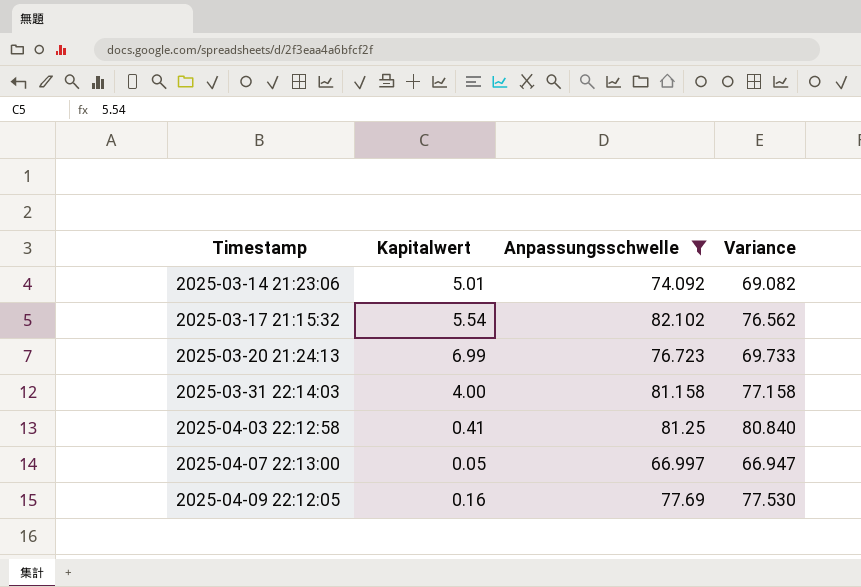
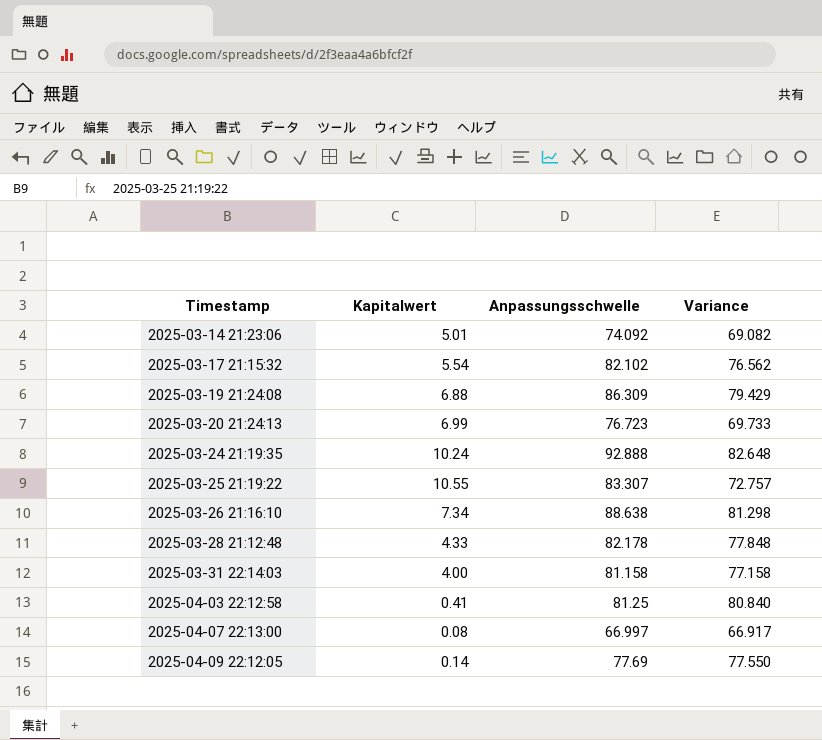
filter: Anpassungsschwelle <= 82.102 -> none
2025-04-07 22:13:00 | Kapitalwert: 0.05 -> 0.08
2025-04-07 22:13:00 | Variance: 66.947 -> 66.917
2025-04-09 22:12:05 | Kapitalwert: 0.16 -> 0.14
2025-04-09 22:12:05 | Variance: 77.530 -> 77.550

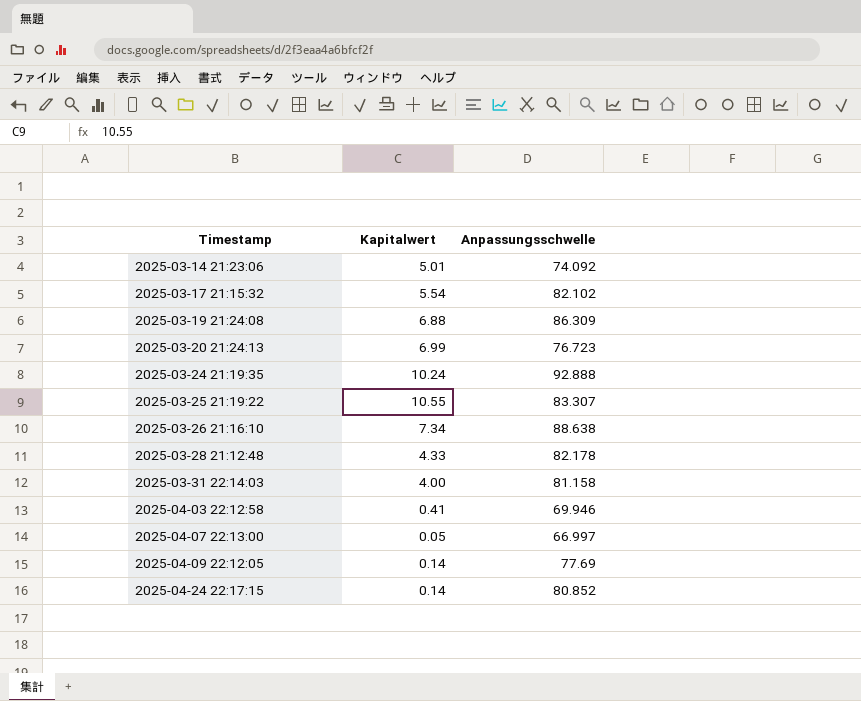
column Variance | formula: [Anpassungsschwelle] - [Kapitalwert] -> none
2025-04-03 22:12:58 | Anpassungsschwelle: 81.25 -> 69.946
2025-04-07 22:13:00 | Kapitalwert: 0.08 -> 0.05
row 2025-04-24 22:17:15: none -> 0.14 | 80.852

